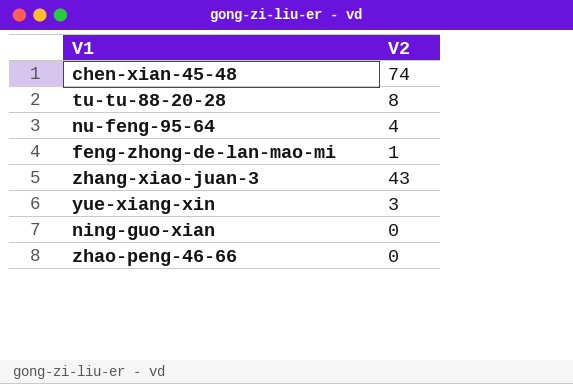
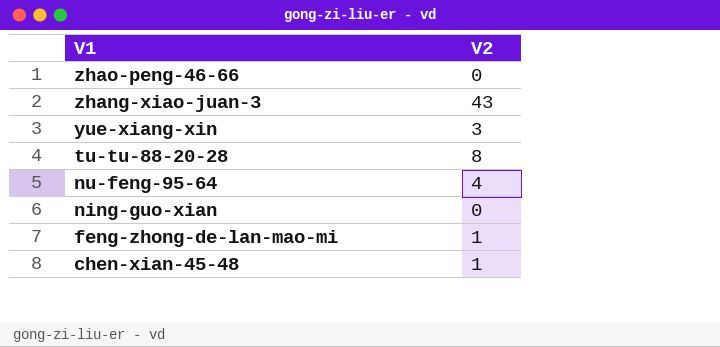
row order: none -> V1 descending
chen-xian-45-48 | V2: 74 -> 1

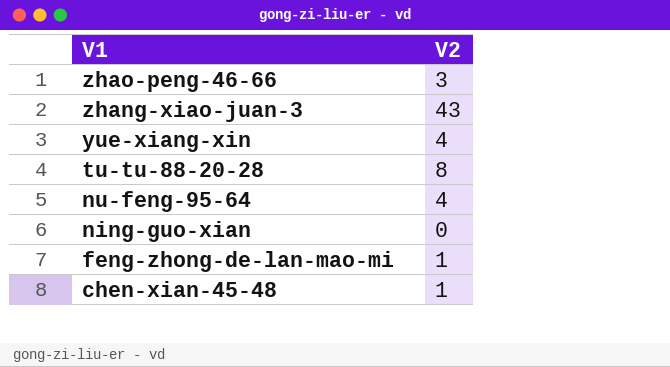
zhao-peng-46-66 | V2: 0 -> 3
yue-xiang-xin | V2: 3 -> 4

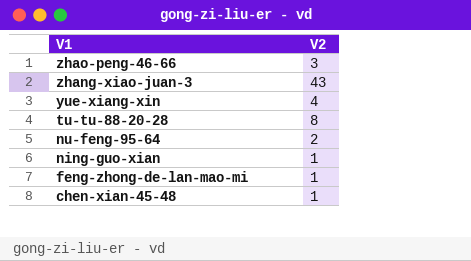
nu-feng-95-64 | V2: 4 -> 2
ning-guo-xian | V2: 0 -> 1

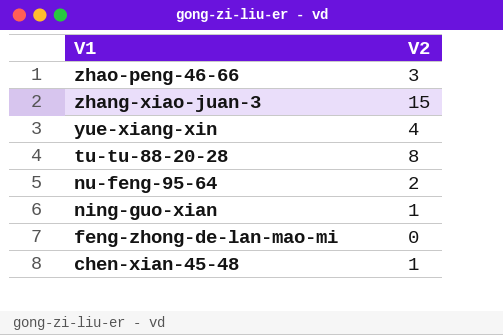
zhang-xiao-juan-3 | V2: 43 -> 15
feng-zhong-de-lan-mao-mi | V2: 1 -> 0

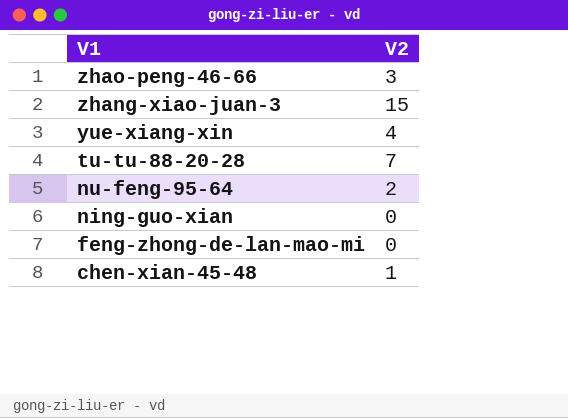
tu-tu-88-20-28 | V2: 8 -> 7
ning-guo-xian | V2: 1 -> 0

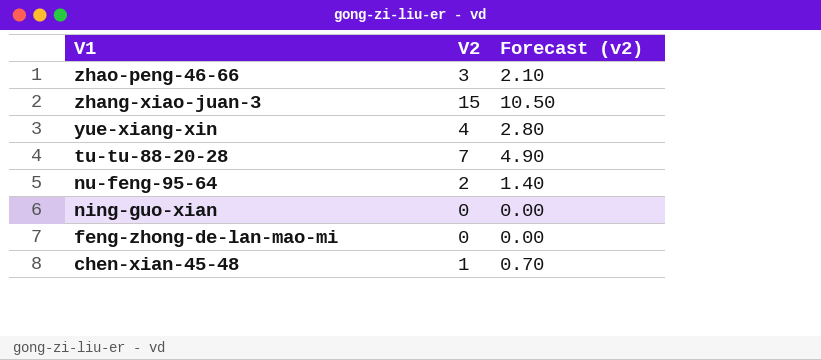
column Forecast (v2) | formula: none -> [V2] * 0.7

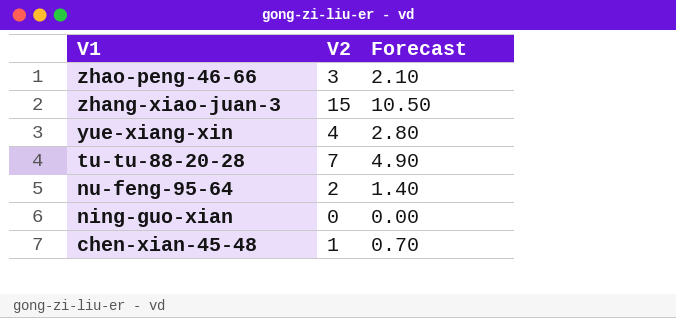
column name: Forecast (v2) -> Forecast
row feng-zhong-de-lan-mao-mi: 0 | 0.00 -> none

